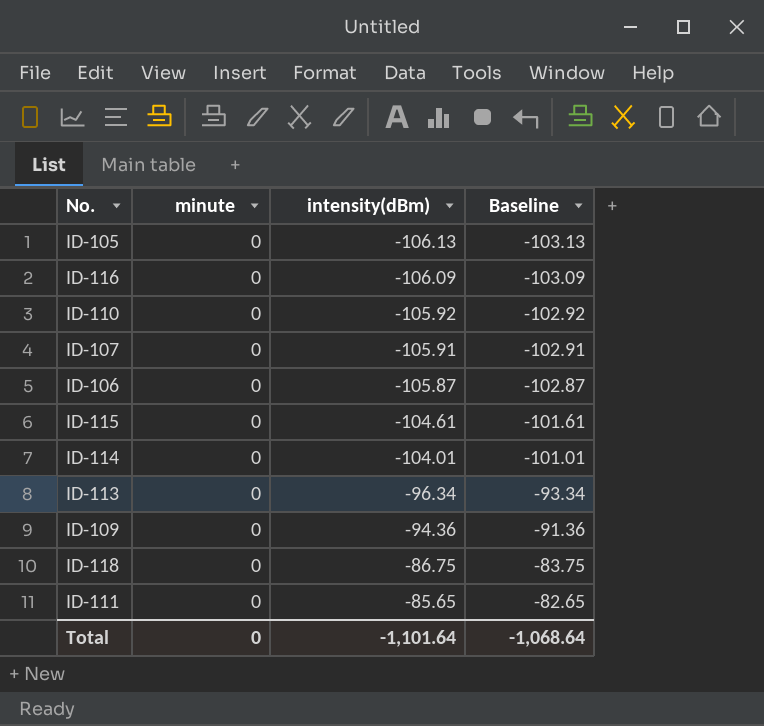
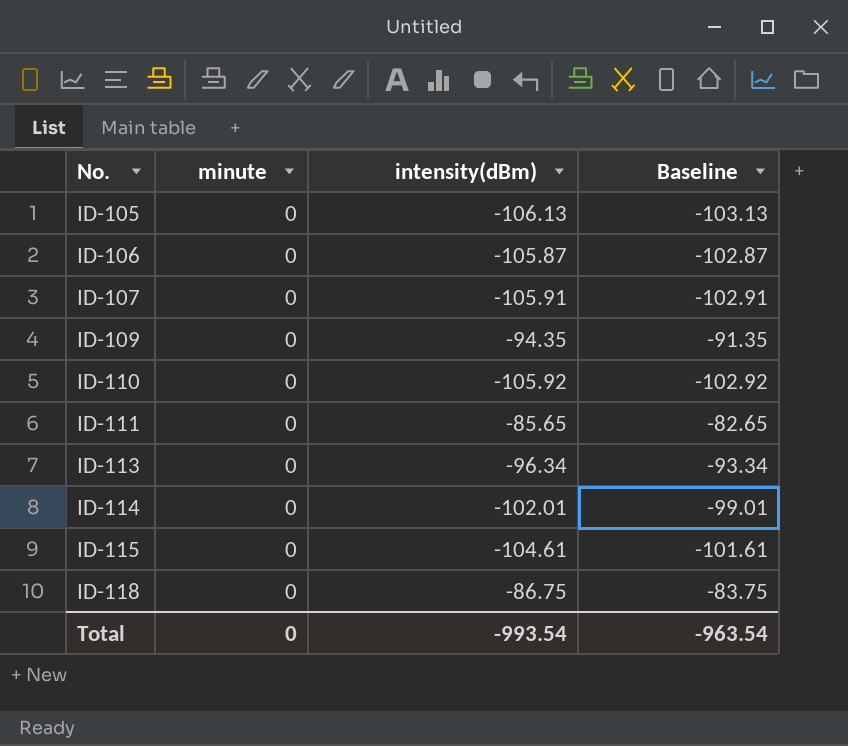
row order: intensity(dBm) ascending -> No. ascending
row ID-116: 0 | -106.09 | -103.09 -> none
ID-109 | intensity(dBm): -94.36 -> -94.35
ID-109 | Baseline: -91.36 -> -91.35
ID-114 | intensity(dBm): -104.01 -> -102.01
ID-114 | Baseline: -101.01 -> -99.01
Total | intensity(dBm): -1,101.64 -> -993.54
Total | Baseline: -1,068.64 -> -963.54

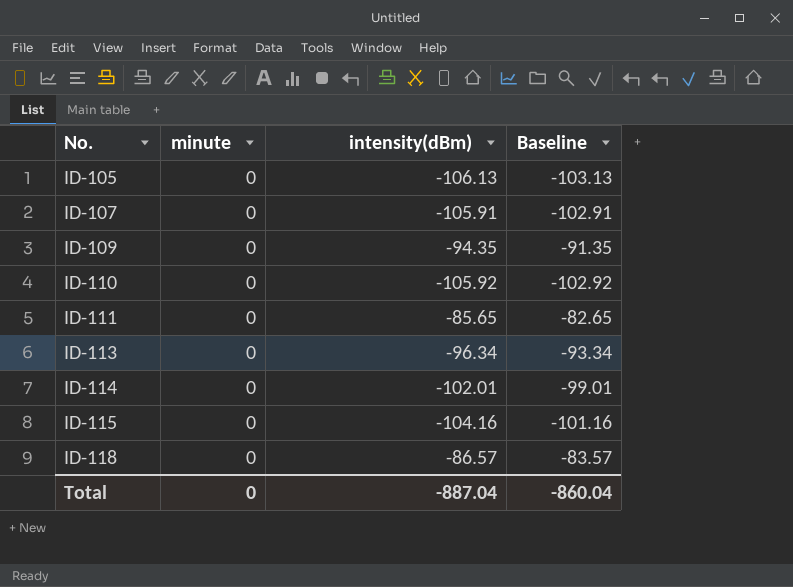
row ID-106: 0 | -105.87 | -102.87 -> none
ID-115 | intensity(dBm): -104.61 -> -104.16
ID-115 | Baseline: -101.61 -> -101.16
ID-118 | intensity(dBm): -86.75 -> -86.57
ID-118 | Baseline: -83.75 -> -83.57
Total | intensity(dBm): -993.54 -> -887.04
Total | Baseline: -963.54 -> -860.04

